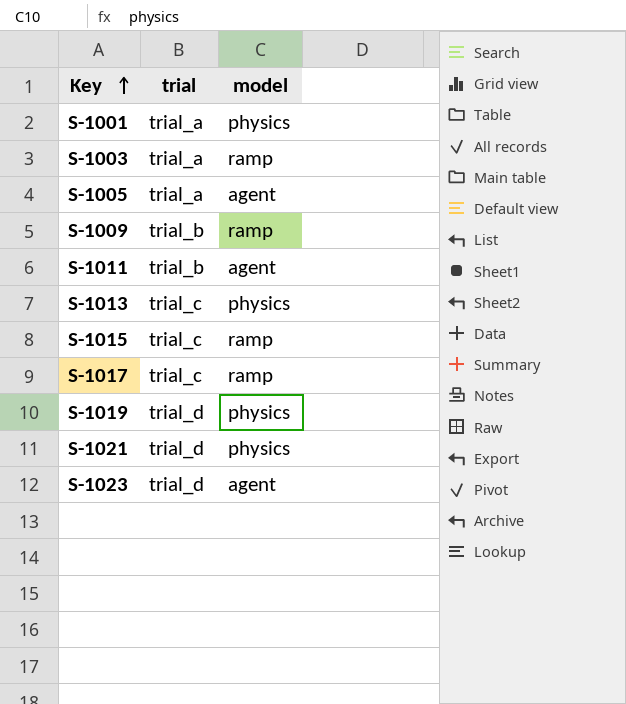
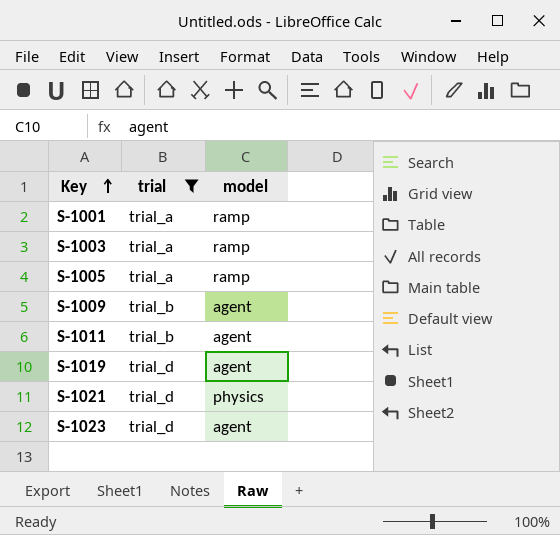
filter: none -> trial != trial_c
S-1001 | model: physics -> ramp
S-1005 | model: agent -> ramp
S-1009 | model: ramp -> agent
S-1019 | model: physics -> agent

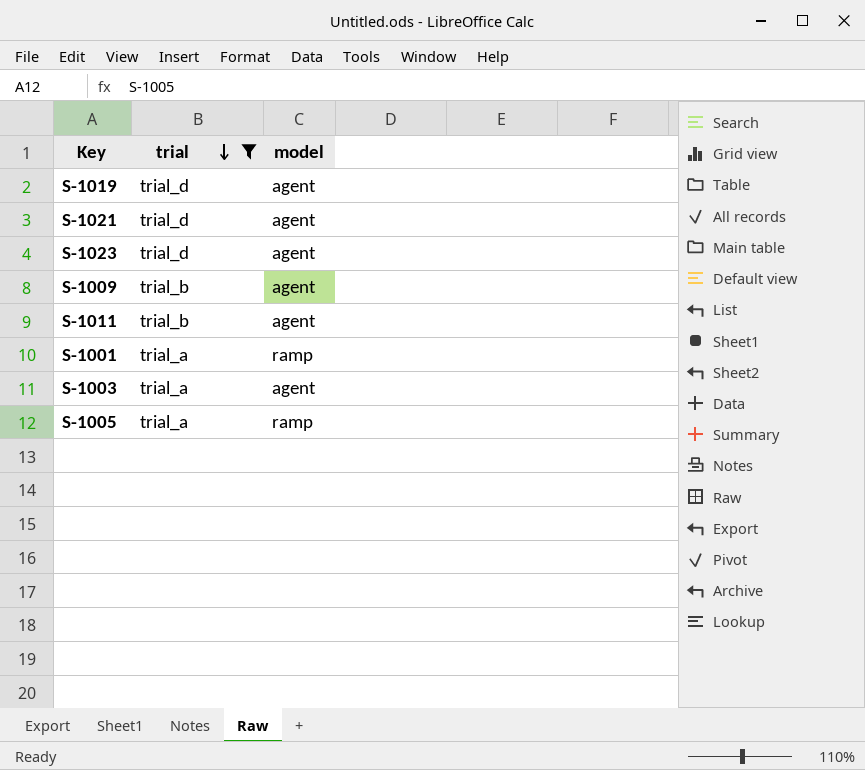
row order: Key ascending -> trial descending
S-1021 | model: physics -> agent
S-1003 | model: ramp -> agent

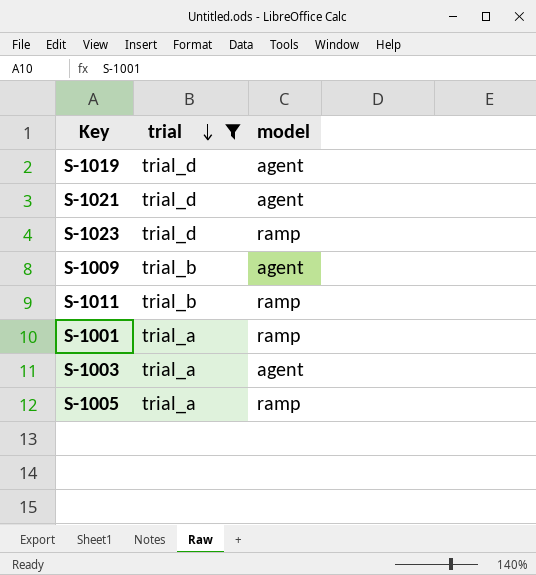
S-1023 | model: agent -> ramp
S-1011 | model: agent -> ramp

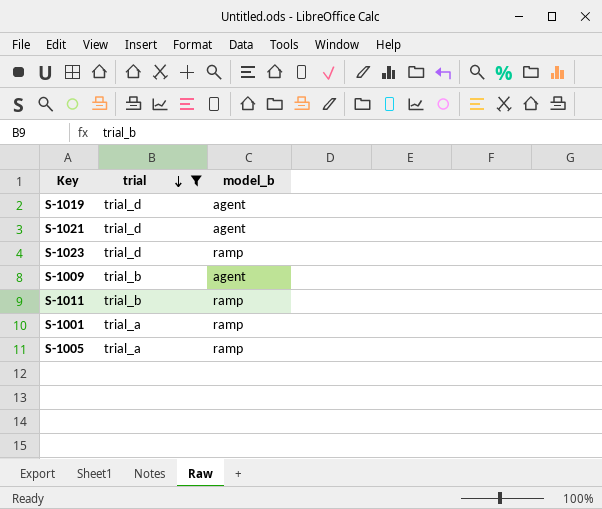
column name: model -> model_b
row S-1003: trial_a | agent -> none

